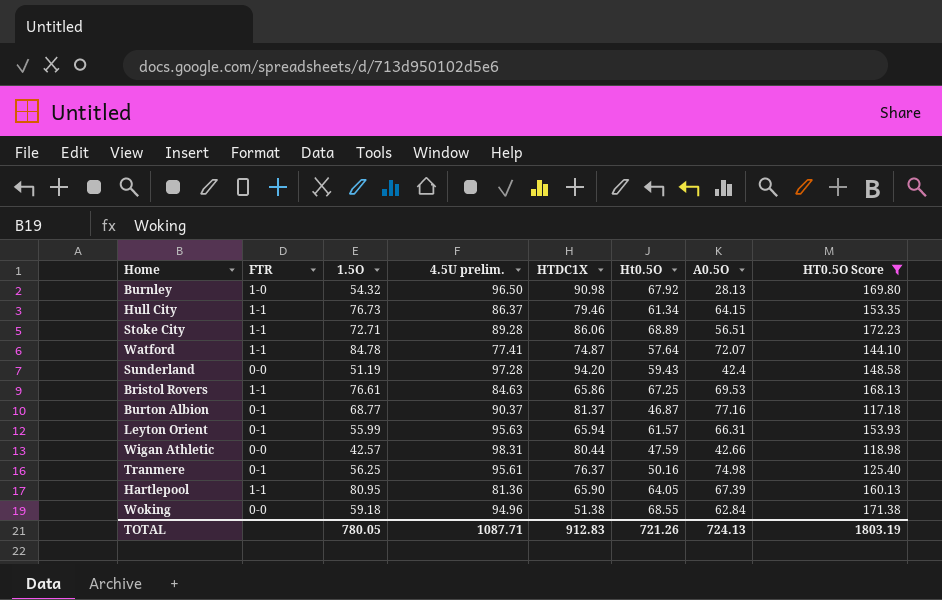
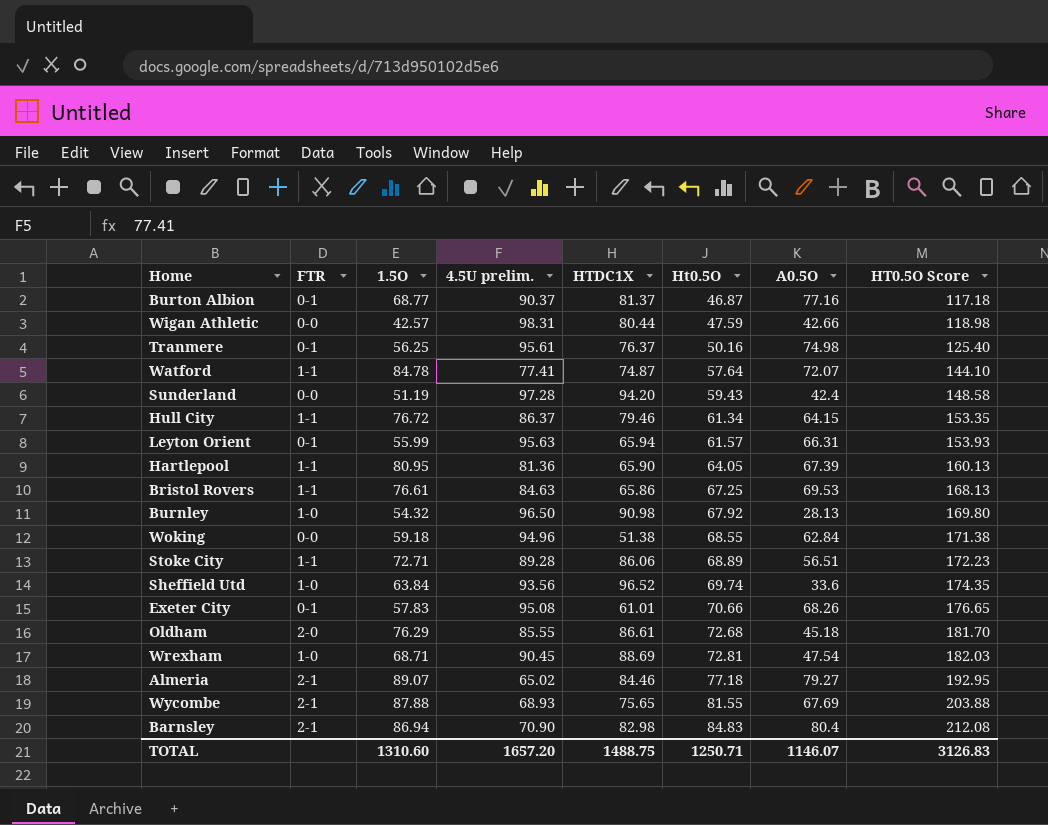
filter: HT0.5O Score <= 172.23 -> none
row order: none -> Ht0.5O ascending
Hull City | 1.5O: 76.73 -> 76.72
TOTAL | 1.5O: 780.05 -> 1310.60
TOTAL | 4.5U prelim.: 1087.71 -> 1657.20
TOTAL | HTDC1X: 912.83 -> 1488.75
TOTAL | Ht0.5O: 721.26 -> 1250.71
TOTAL | A0.5O: 724.13 -> 1146.07
TOTAL | HT0.5O Score: 1803.19 -> 3126.83

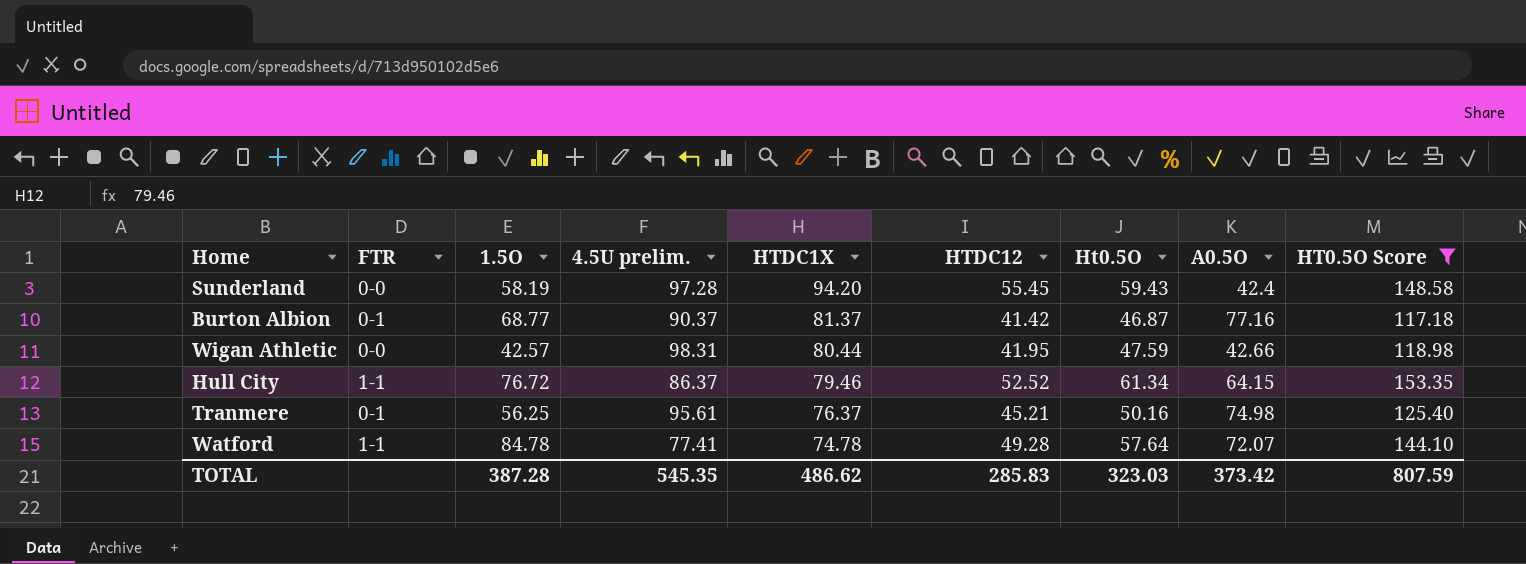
filter: none -> HT0.5O Score <= 153.35
row order: Ht0.5O ascending -> HTDC1X descending
column HTDC12 | position: none -> 6
Sunderland | 1.5O: 51.19 -> 58.19
Watford | HTDC1X: 74.87 -> 74.78
TOTAL | 1.5O: 1310.60 -> 387.28
TOTAL | 4.5U prelim.: 1657.20 -> 545.35
TOTAL | HTDC1X: 1488.75 -> 486.62
TOTAL | Ht0.5O: 1250.71 -> 323.03
TOTAL | A0.5O: 1146.07 -> 373.42
TOTAL | HT0.5O Score: 3126.83 -> 807.59

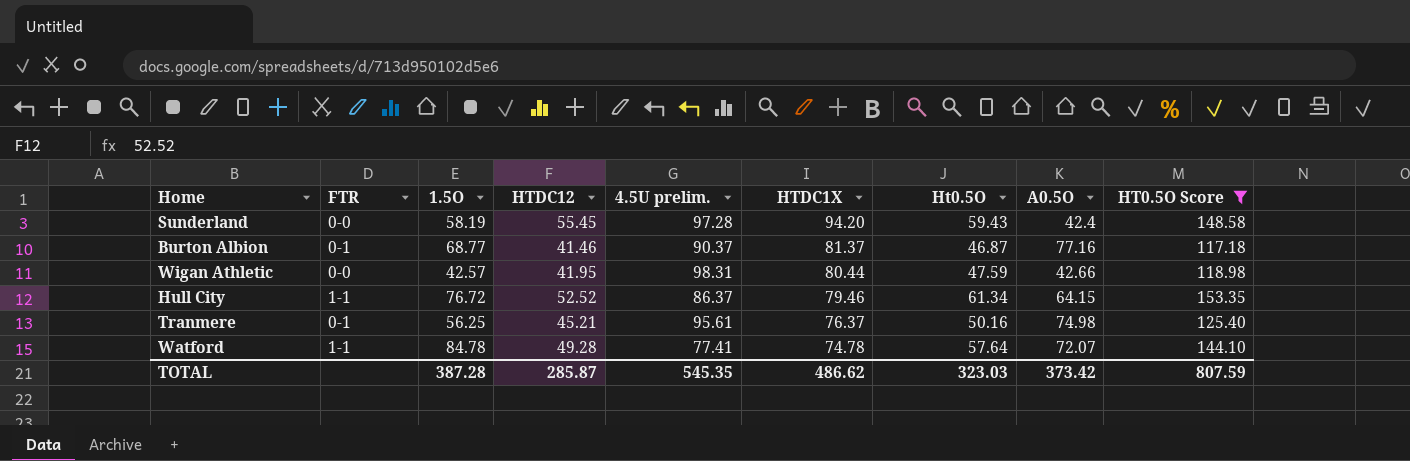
column HTDC12 | position: 6 -> 4
Burton Albion | HTDC12: 41.42 -> 41.46
TOTAL | HTDC12: 285.83 -> 285.87

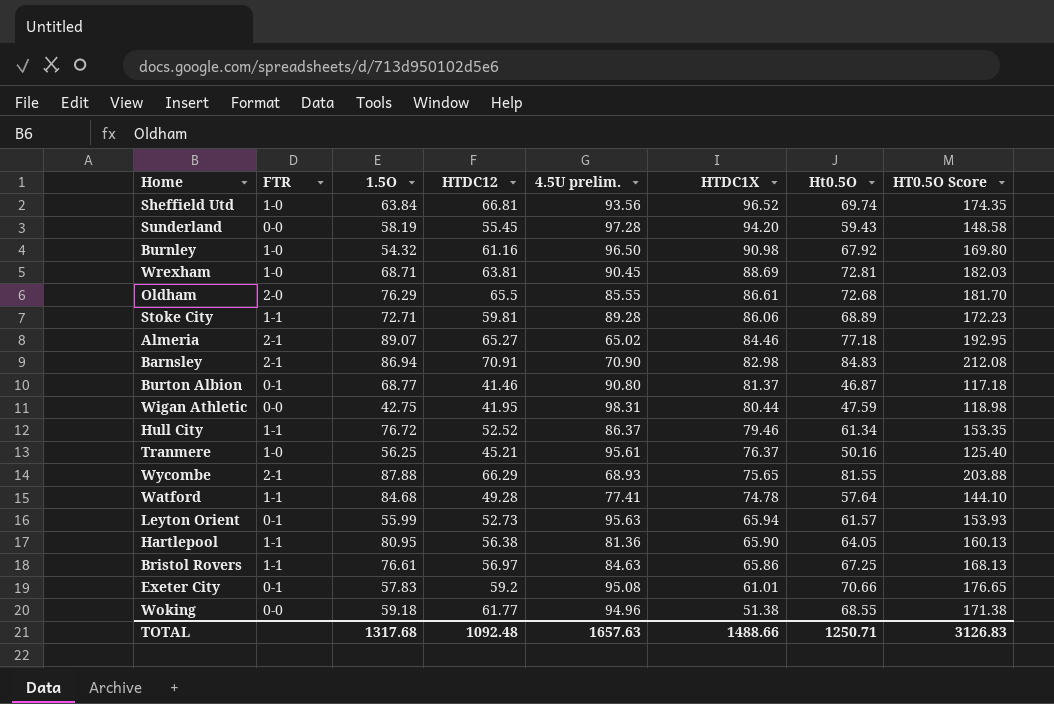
filter: HT0.5O Score <= 153.35 -> none
column A0.5O | position: 8 -> none
Burton Albion | 4.5U prelim.: 90.37 -> 90.80
Wigan Athletic | 1.5O: 42.57 -> 42.75
Tranmere | FTR: 0-1 -> 1-0
Watford | 1.5O: 84.78 -> 84.68
TOTAL | 1.5O: 387.28 -> 1317.68
TOTAL | HTDC12: 285.87 -> 1092.48
TOTAL | 4.5U prelim.: 545.35 -> 1657.63
TOTAL | HTDC1X: 486.62 -> 1488.66
TOTAL | Ht0.5O: 323.03 -> 1250.71
TOTAL | HT0.5O Score: 807.59 -> 3126.83

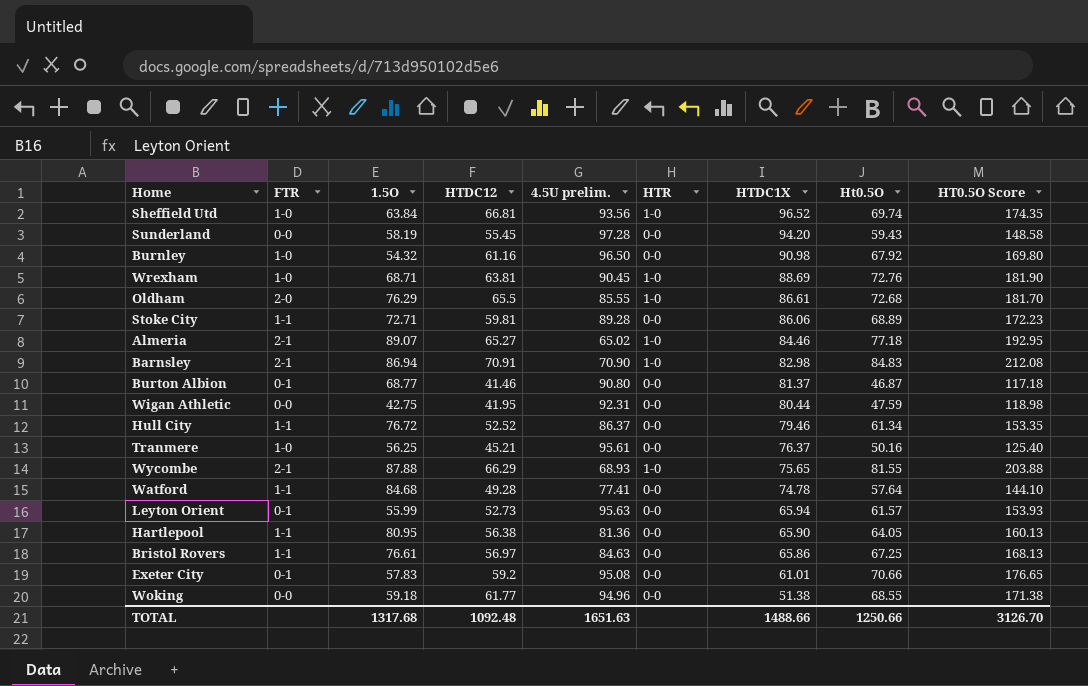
column HTR | position: none -> 6
Wrexham | Ht0.5O: 72.81 -> 72.76
Wrexham | HT0.5O Score: 182.03 -> 181.90
Wigan Athletic | 4.5U prelim.: 98.31 -> 92.31
TOTAL | 4.5U prelim.: 1657.63 -> 1651.63
TOTAL | Ht0.5O: 1250.71 -> 1250.66
TOTAL | HT0.5O Score: 3126.83 -> 3126.70

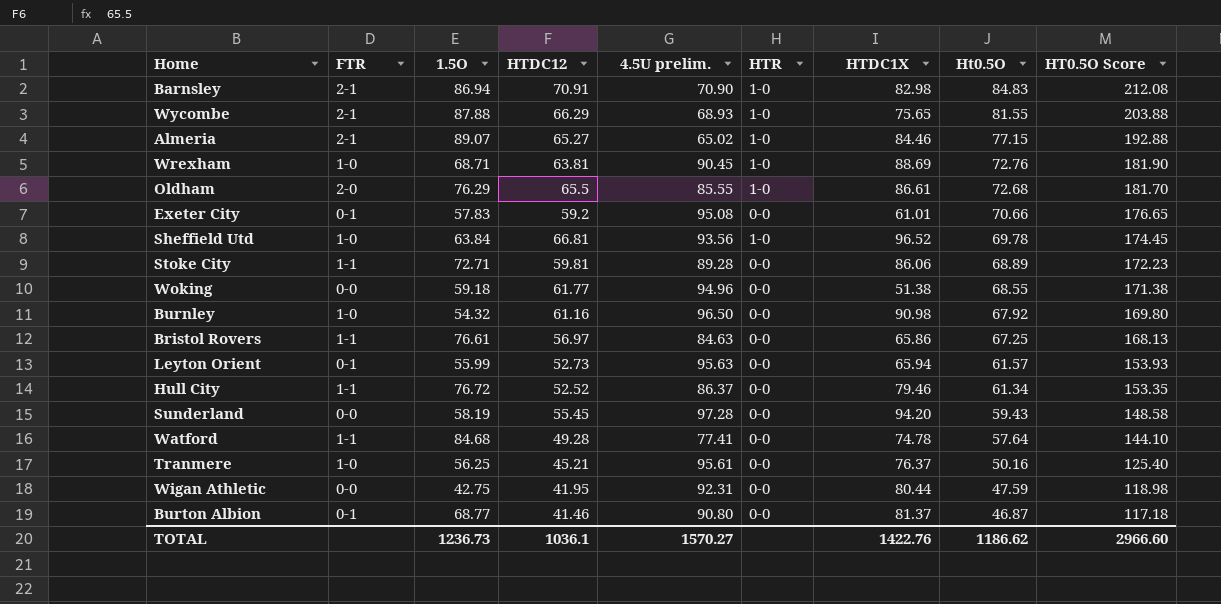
row order: HTDC1X descending -> Ht0.5O descending
row Hartlepool: 1-1 | 80.95 | 56.38 | 81.36 | 0-0 | 65.90 | 64.05 | 160.13 -> none
Almeria | Ht0.5O: 77.18 -> 77.15
Almeria | HT0.5O Score: 192.95 -> 192.88
Sheffield Utd | Ht0.5O: 69.74 -> 69.78
Sheffield Utd | HT0.5O Score: 174.35 -> 174.45
TOTAL | 1.5O: 1317.68 -> 1236.73
TOTAL | HTDC12: 1092.48 -> 1036.1
TOTAL | 4.5U prelim.: 1651.63 -> 1570.27
TOTAL | HTDC1X: 1488.66 -> 1422.76
TOTAL | Ht0.5O: 1250.66 -> 1186.62
TOTAL | HT0.5O Score: 3126.70 -> 2966.60

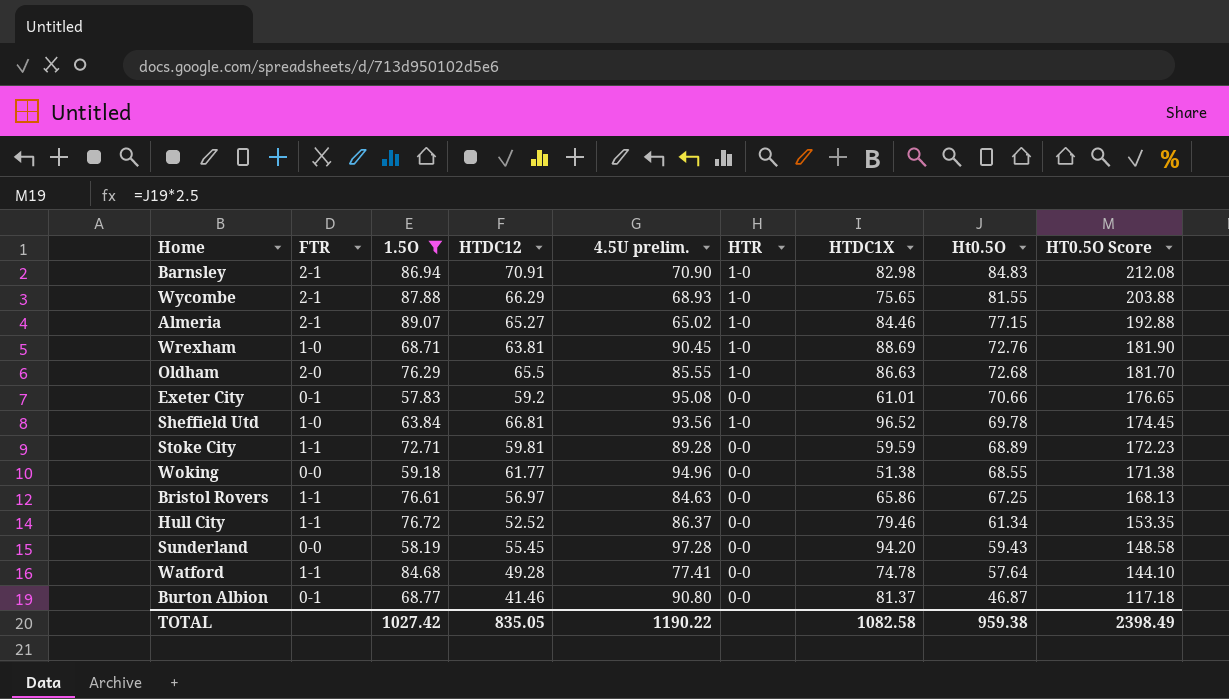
filter: none -> 1.5O >= 57.83
Oldham | HTDC1X: 86.61 -> 86.63
Stoke City | HTDC1X: 86.06 -> 59.59
TOTAL | 1.5O: 1236.73 -> 1027.42
TOTAL | HTDC12: 1036.1 -> 835.05
TOTAL | 4.5U prelim.: 1570.27 -> 1190.22
TOTAL | HTDC1X: 1422.76 -> 1082.58
TOTAL | Ht0.5O: 1186.62 -> 959.38
TOTAL | HT0.5O Score: 2966.60 -> 2398.49

